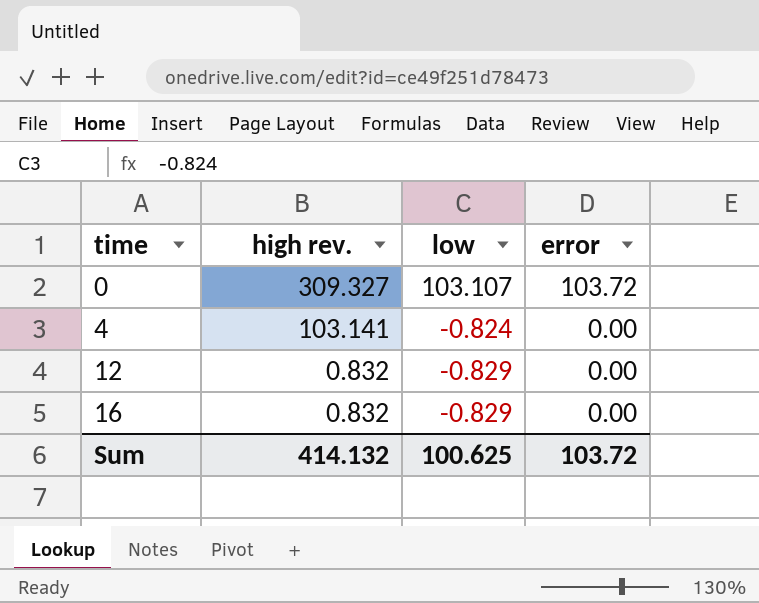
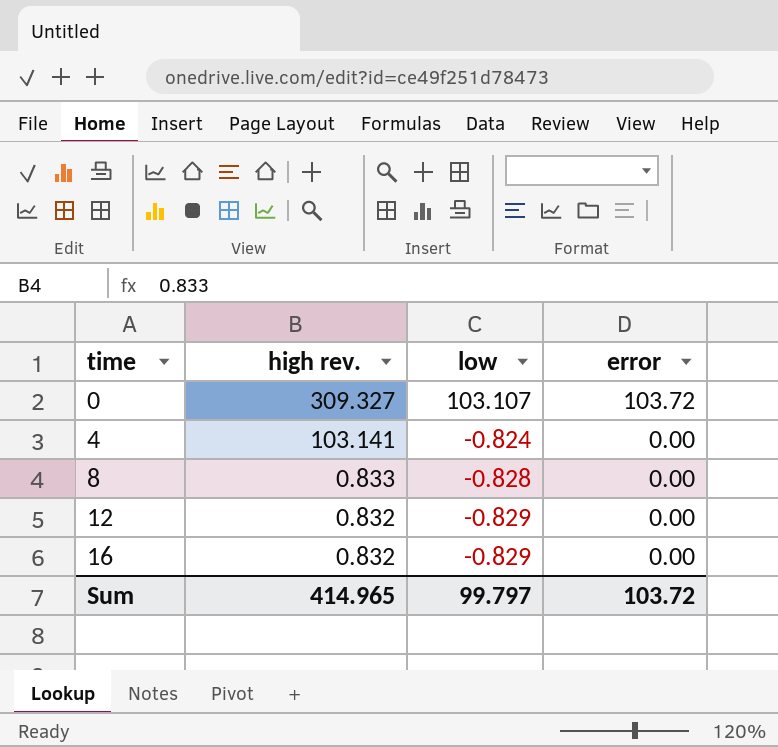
row 8: none -> 0.833 | -0.828 | 0.00
Sum | high rev.: 414.132 -> 414.965
Sum | low: 100.625 -> 99.797

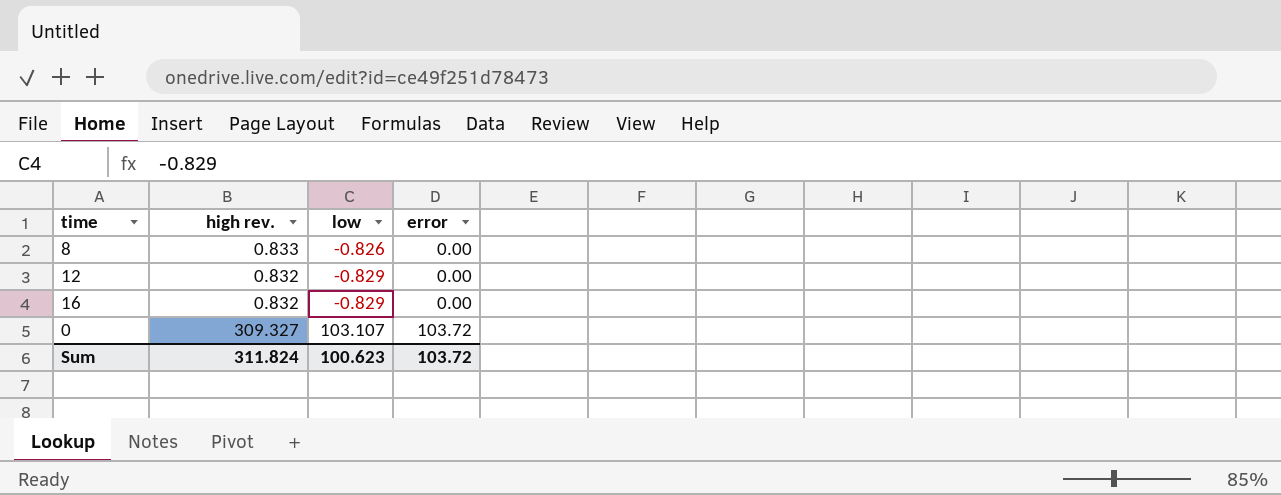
row order: time ascending -> error ascending
row 4: 103.141 | -0.824 | 0.00 -> none
8 | low: -0.828 -> -0.826
Sum | high rev.: 414.965 -> 311.824
Sum | low: 99.797 -> 100.623

